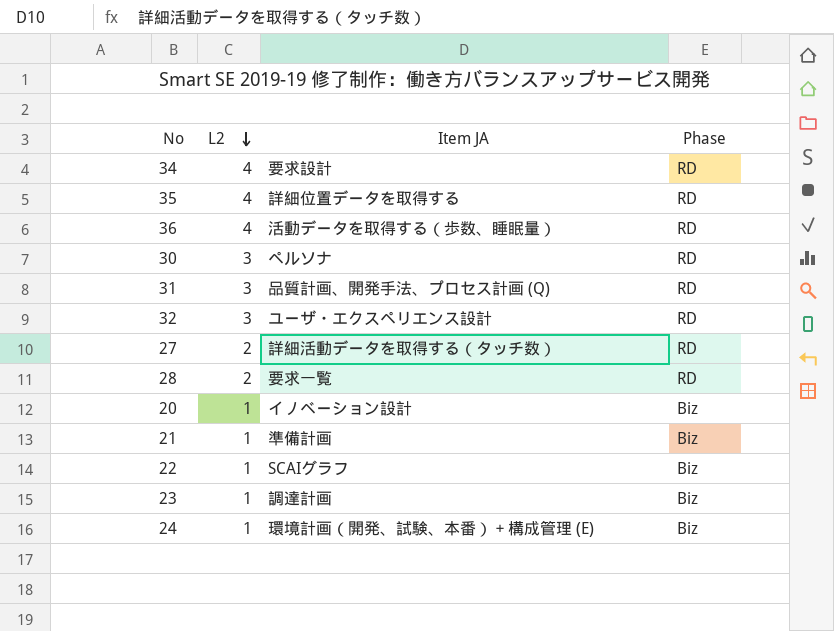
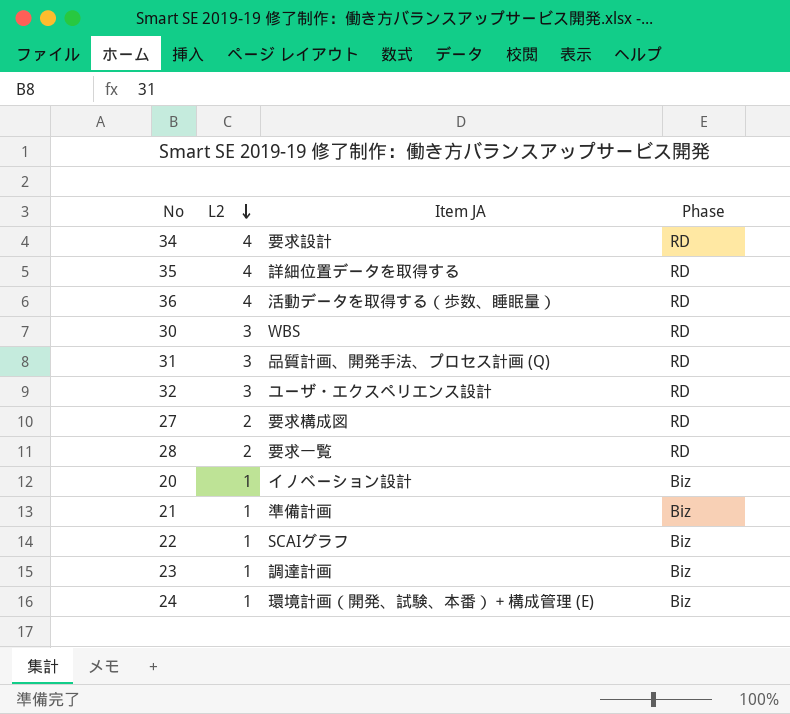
30 | Item JA: ペルソナ -> WBS
27 | Item JA: 詳細活動データを取得する（タッチ数） -> 要求構成図

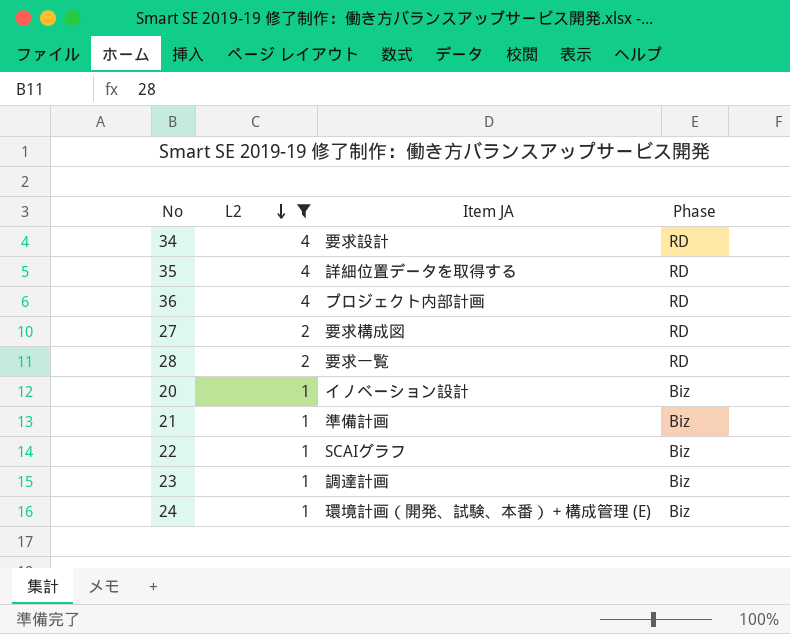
filter: none -> L2 != 3
36 | Item JA: 活動データを取得する（歩数、睡眠量） -> プロジェクト内部計画

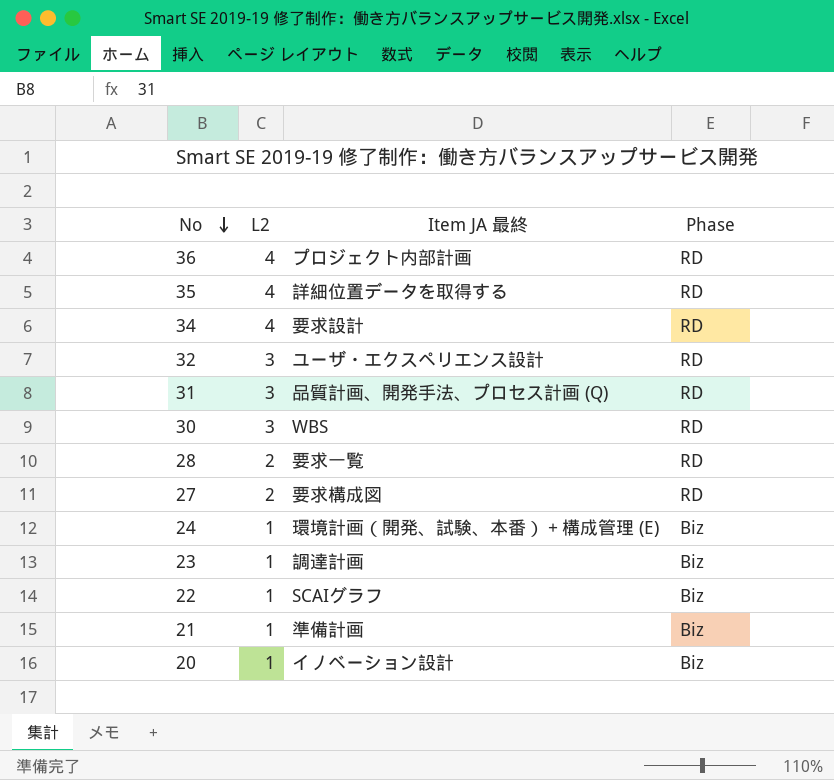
filter: L2 != 3 -> none
row order: L2 descending -> No descending
column name: Item JA -> Item JA 最終

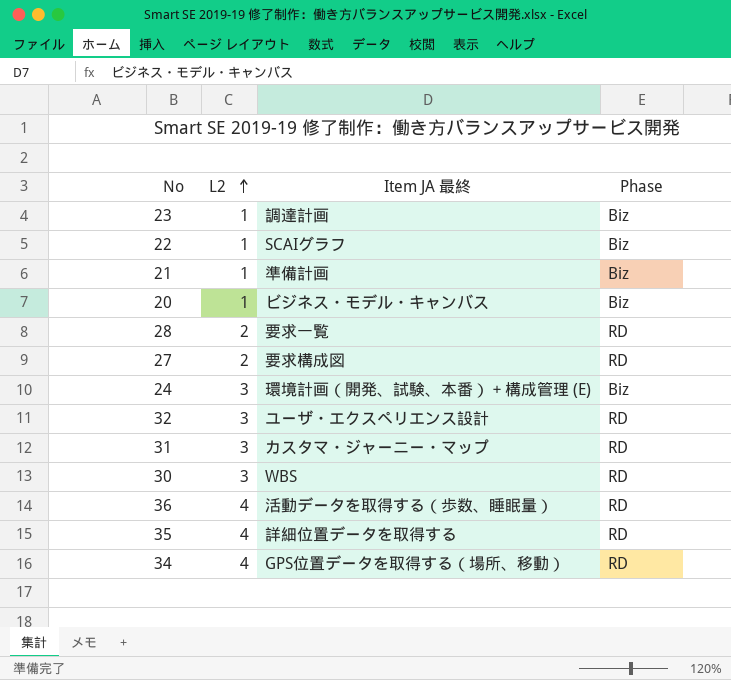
row order: No descending -> L2 ascending
20 | Item JA 最終: イノベーション設計 -> ビジネス・モデル・キャンバス
24 | L2: 1 -> 3
31 | Item JA 最終: 品質計画、開発手法、プロセス計画 (Q) -> カスタマ・ジャーニー・マップ
36 | Item JA 最終: プロジェクト内部計画 -> 活動データを取得する（歩数、睡眠量）
34 | Item JA 最終: 要求設計 -> GPS位置データを取得する（場所、移動）

